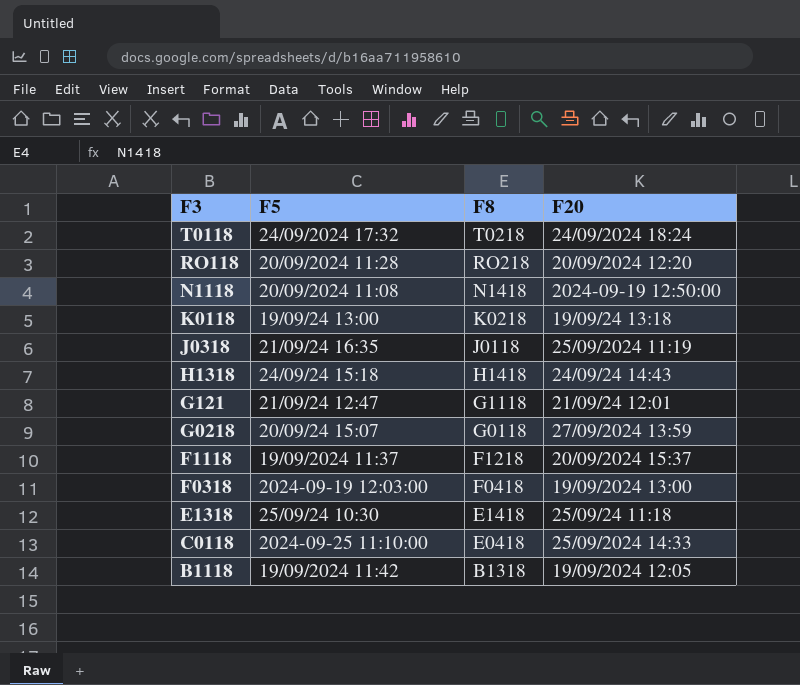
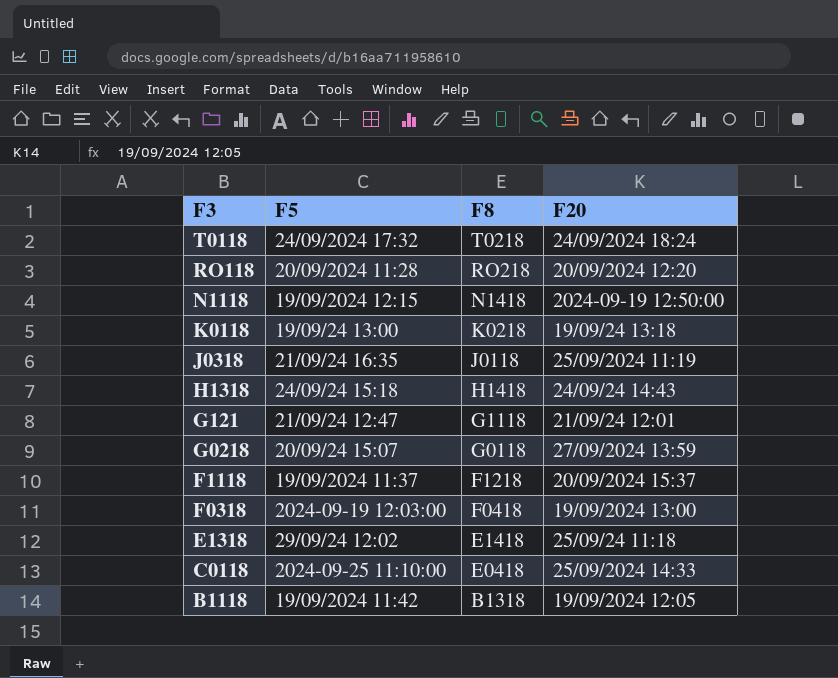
N1118 | F5: 20/09/2024 11:08 -> 19/09/2024 12:15
E1318 | F5: 25/09/24 10:30 -> 29/09/24 12:02

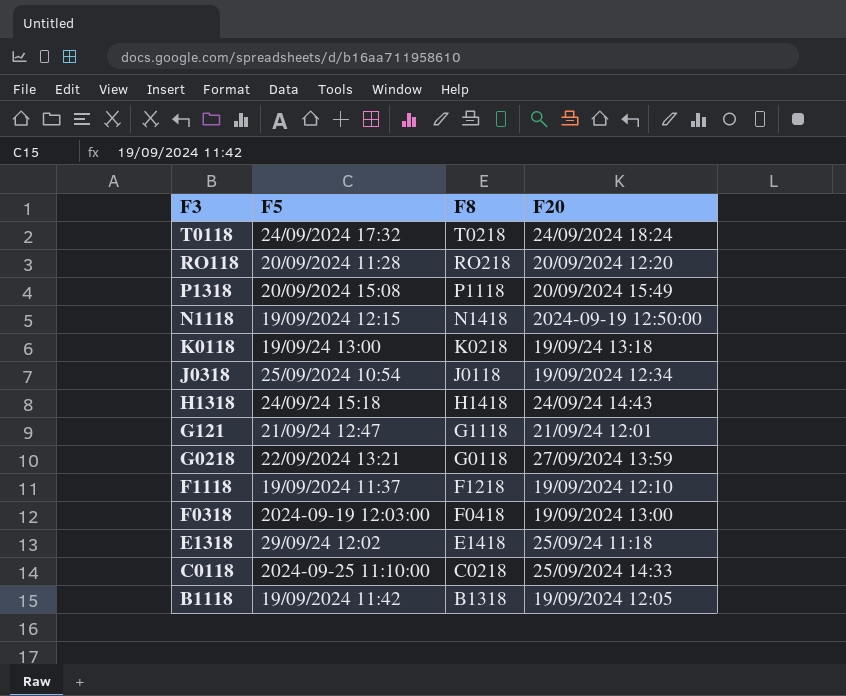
row P1318: none -> 20/09/2024 15:08 | P1118 | 20/09/2024 15:49
J0318 | F5: 21/09/24 16:35 -> 25/09/2024 10:54
J0318 | F20: 25/09/2024 11:19 -> 19/09/2024 12:34
G0218 | F5: 20/09/24 15:07 -> 22/09/2024 13:21
F1118 | F20: 20/09/2024 15:37 -> 19/09/2024 12:10
C0118 | F8: E0418 -> C0218

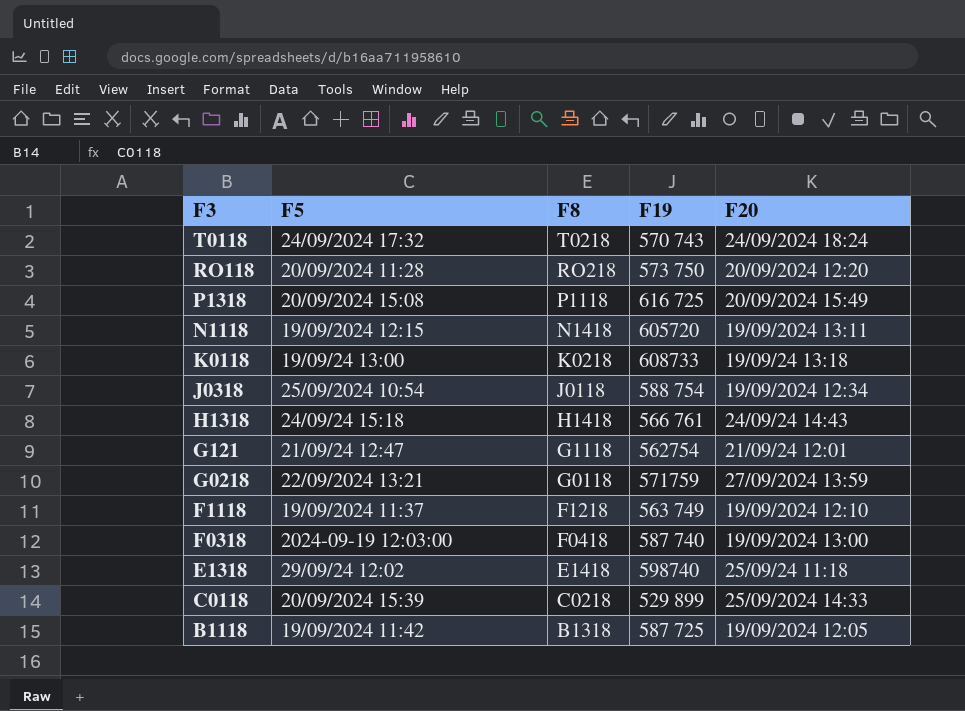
column F19 | position: none -> 4
N1118 | F20: 2024-09-19 12:50:00 -> 19/09/2024 13:11
C0118 | F5: 2024-09-25 11:10:00 -> 20/09/2024 15:39

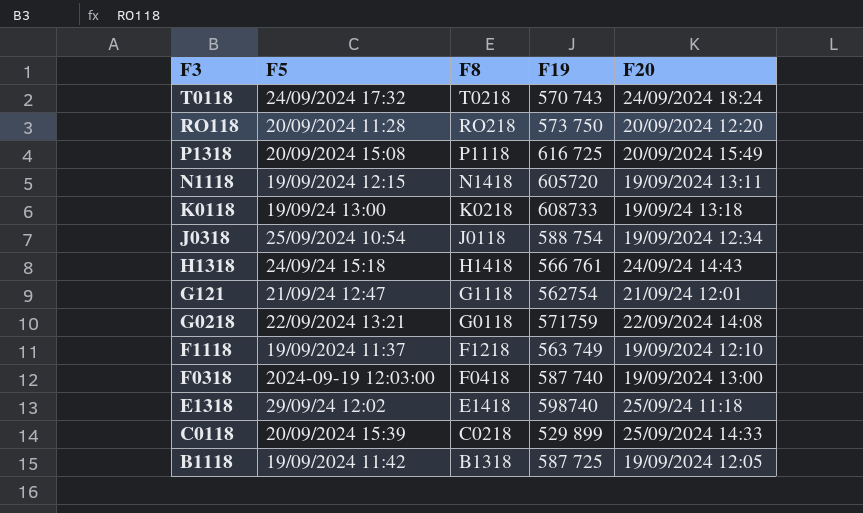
G0218 | F20: 27/09/2024 13:59 -> 22/09/2024 14:08

